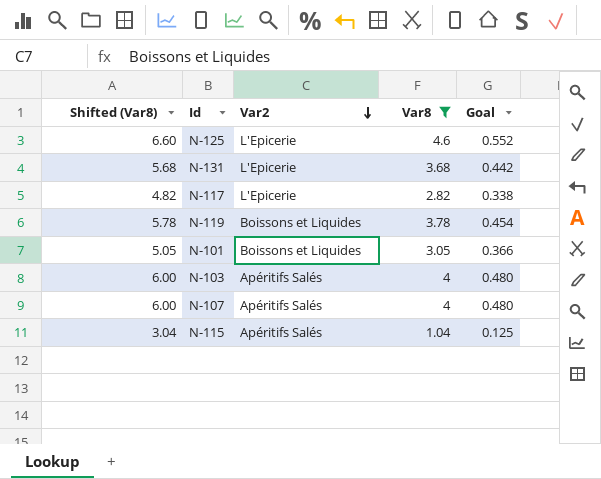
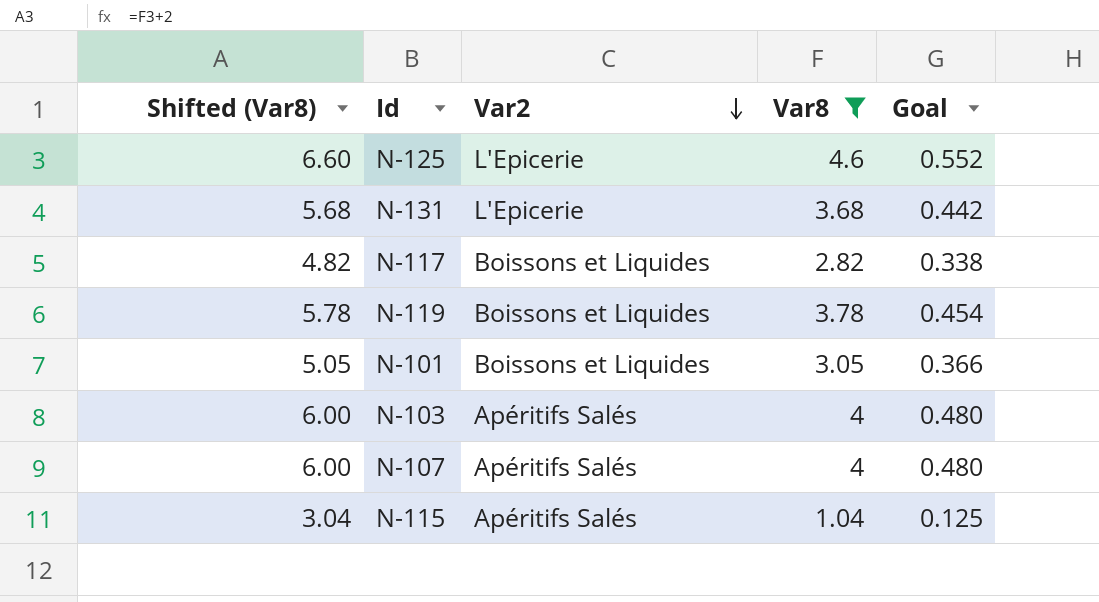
N-117 | Var2: L'Epicerie -> Boissons et Liquides

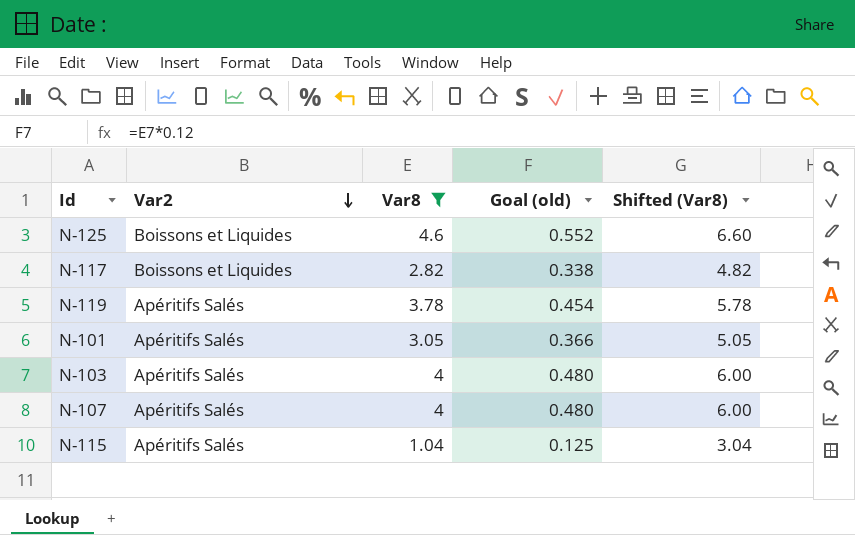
column name: Goal -> Goal (old)
column Shifted (Var8) | position: 1 -> 5
row N-131: 5.68 | L'Epicerie | 3.68 | 0.442 -> none
N-125 | Var2: L'Epicerie -> Boissons et Liquides
N-119 | Var2: Boissons et Liquides -> Apéritifs Salés
N-101 | Var2: Boissons et Liquides -> Apéritifs Salés

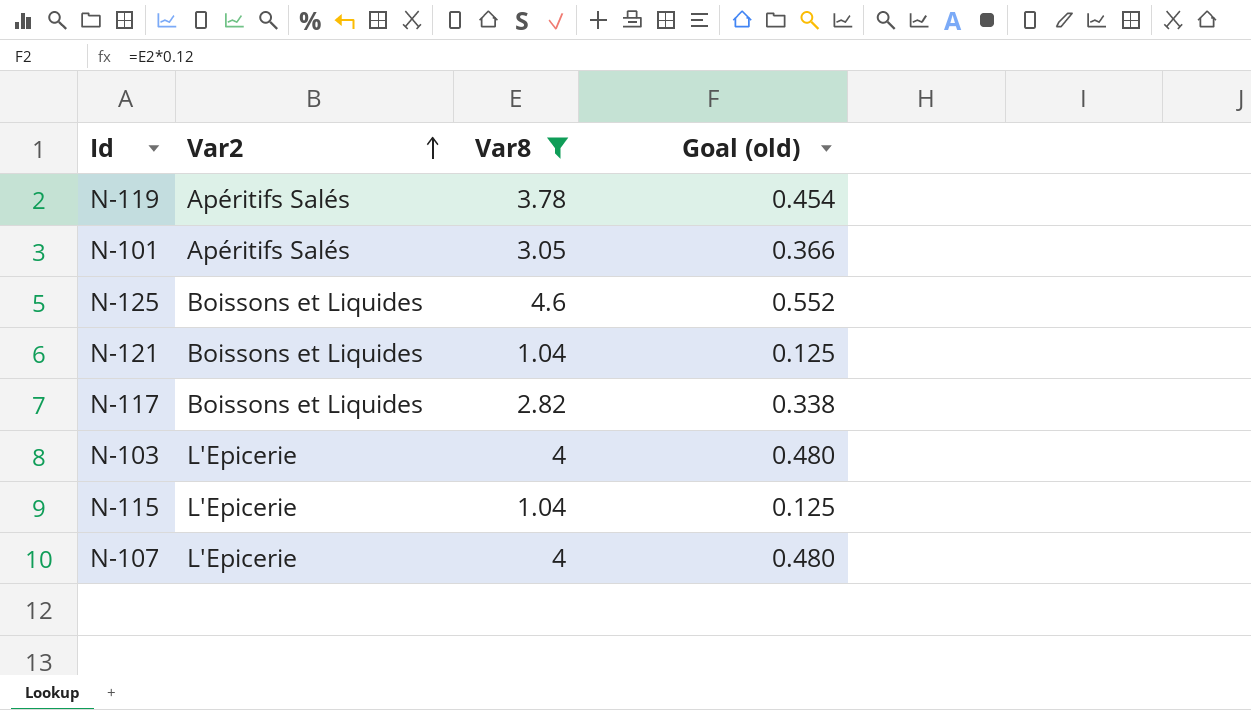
row order: Var2 descending -> Var2 ascending
column Shifted (Var8) | formula: [Var8] + 2 -> none
row N-121: none -> Boissons et Liquides | 1.04 | 0.125
N-103 | Var2: Apéritifs Salés -> L'Epicerie
N-115 | Var2: Apéritifs Salés -> L'Epicerie
N-107 | Var2: Apéritifs Salés -> L'Epicerie

